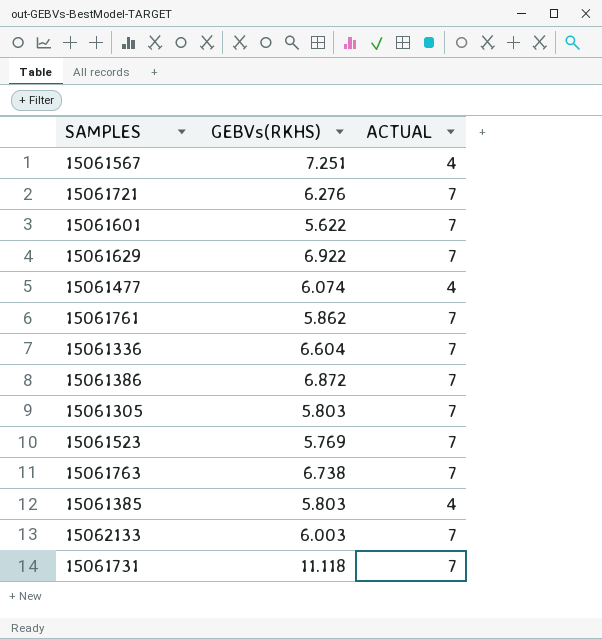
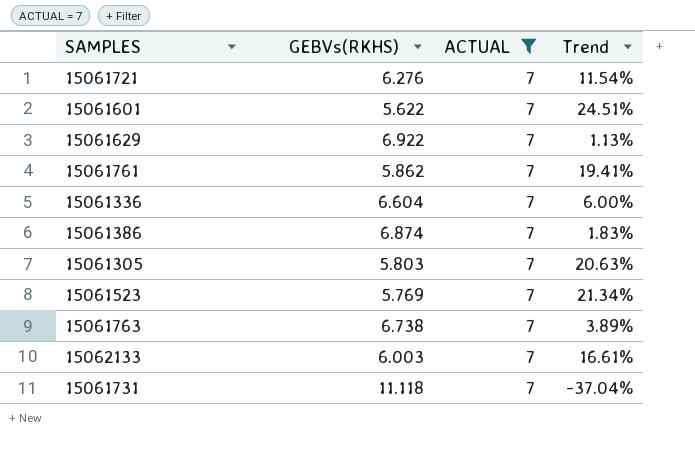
filter: none -> ACTUAL = 7
column Trend | formula: none -> ([ACTUAL] - [GEBVs(RKHS)]) / [GEBVs(RKHS)]
15061386 | GEBVs(RKHS): 6.872 -> 6.874

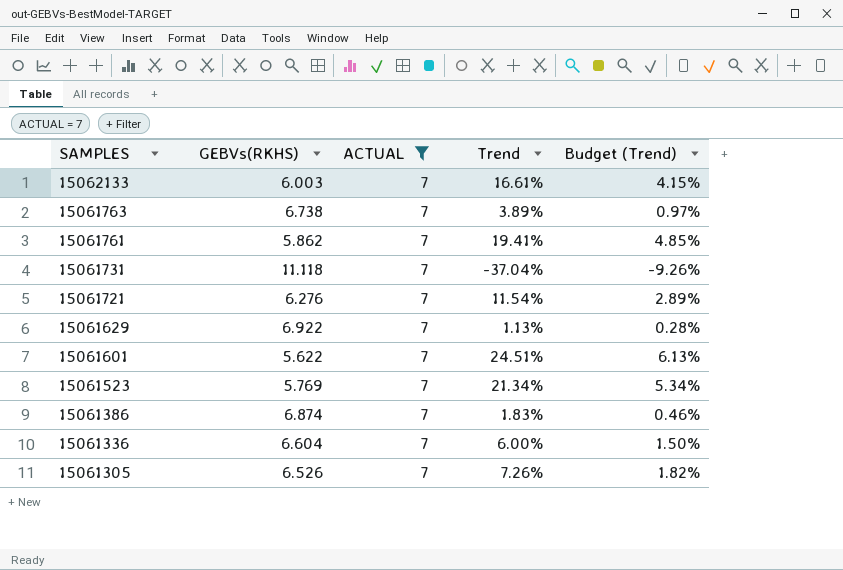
row order: none -> SAMPLES descending
column Budget (Trend) | formula: none -> [Trend] * 0.25
15061305 | GEBVs(RKHS): 5.803 -> 6.526
15061305 | Trend: 20.63% -> 7.26%

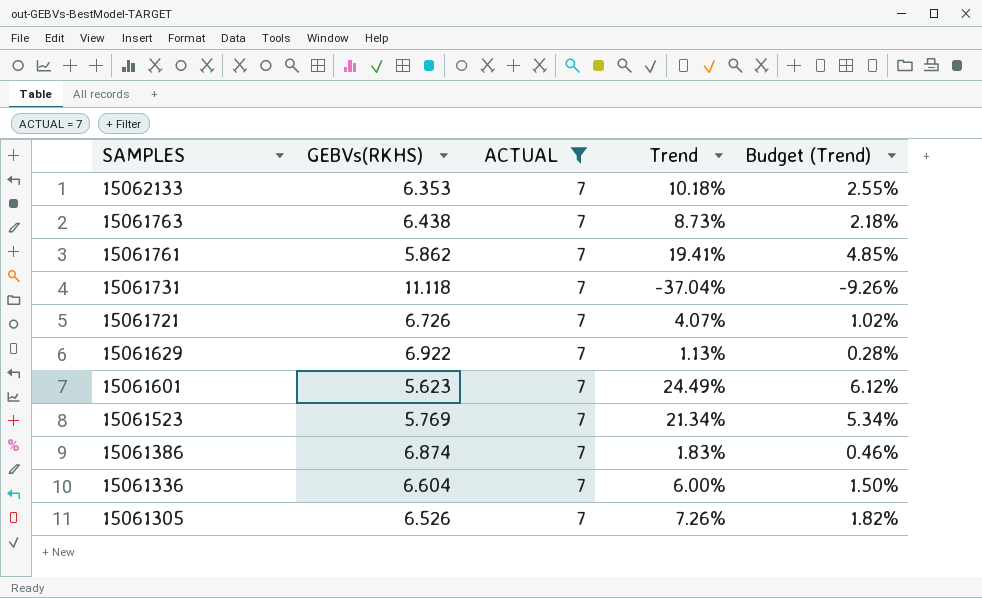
15062133 | GEBVs(RKHS): 6.003 -> 6.353
15062133 | Trend: 16.61% -> 10.18%
15062133 | Budget (Trend): 4.15% -> 2.55%
15061763 | GEBVs(RKHS): 6.738 -> 6.438
15061763 | Trend: 3.89% -> 8.73%
15061763 | Budget (Trend): 0.97% -> 2.18%
15061721 | GEBVs(RKHS): 6.276 -> 6.726
15061721 | Trend: 11.54% -> 4.07%
15061721 | Budget (Trend): 2.89% -> 1.02%
15061601 | GEBVs(RKHS): 5.622 -> 5.623
15061601 | Trend: 24.51% -> 24.49%
15061601 | Budget (Trend): 6.13% -> 6.12%

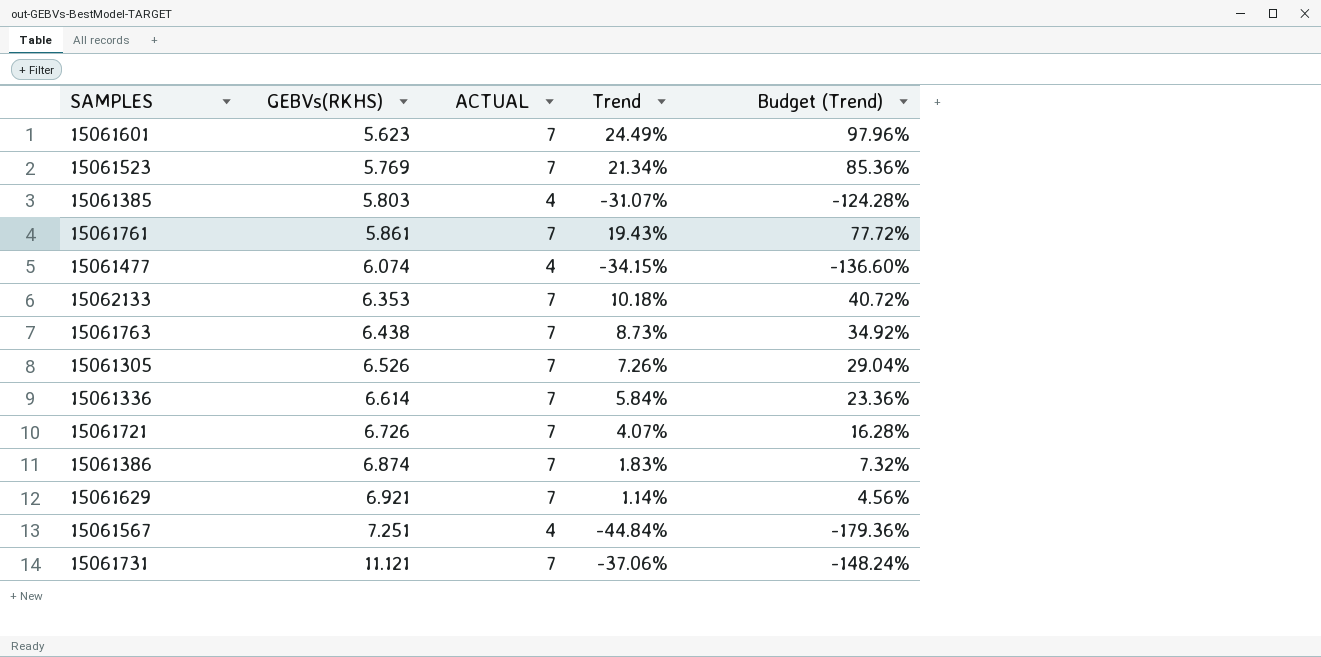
filter: ACTUAL = 7 -> none
row order: SAMPLES descending -> GEBVs(RKHS) ascending
column Budget (Trend) | formula: [Trend] * 0.25 -> [Trend] * 4
15061761 | GEBVs(RKHS): 5.862 -> 5.861
15061761 | Trend: 19.41% -> 19.43%
15061336 | GEBVs(RKHS): 6.604 -> 6.614
15061336 | Trend: 6.00% -> 5.84%
15061629 | GEBVs(RKHS): 6.922 -> 6.921
15061629 | Trend: 1.13% -> 1.14%
15061731 | GEBVs(RKHS): 11.118 -> 11.121
15061731 | Trend: -37.04% -> -37.06%

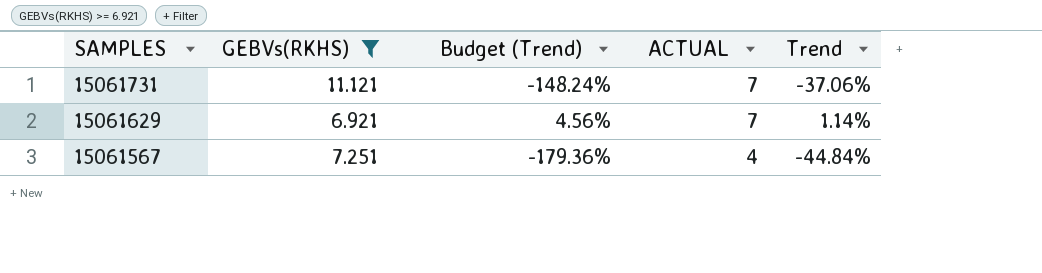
filter: none -> GEBVs(RKHS) >= 6.921
row order: GEBVs(RKHS) ascending -> SAMPLES descending
column Budget (Trend) | position: 5 -> 3

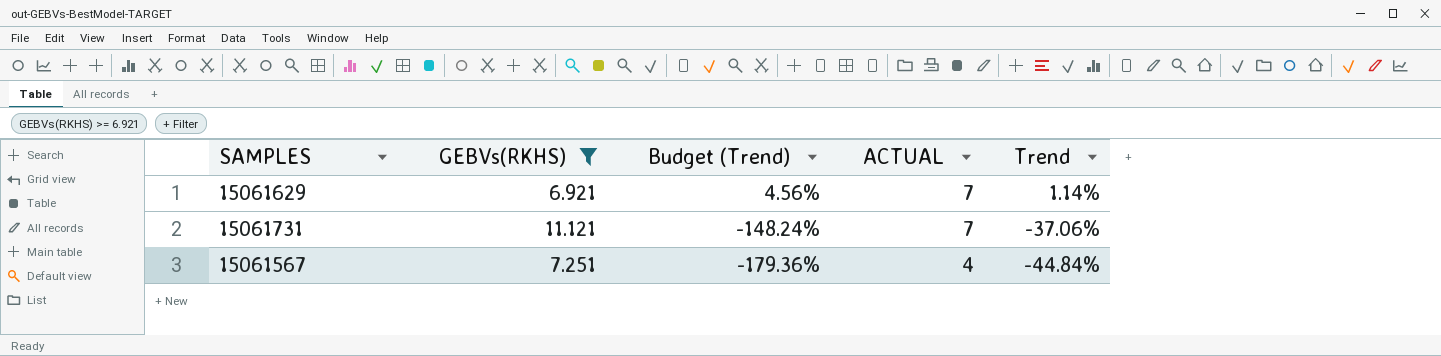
row order: SAMPLES descending -> Budget (Trend) descending

